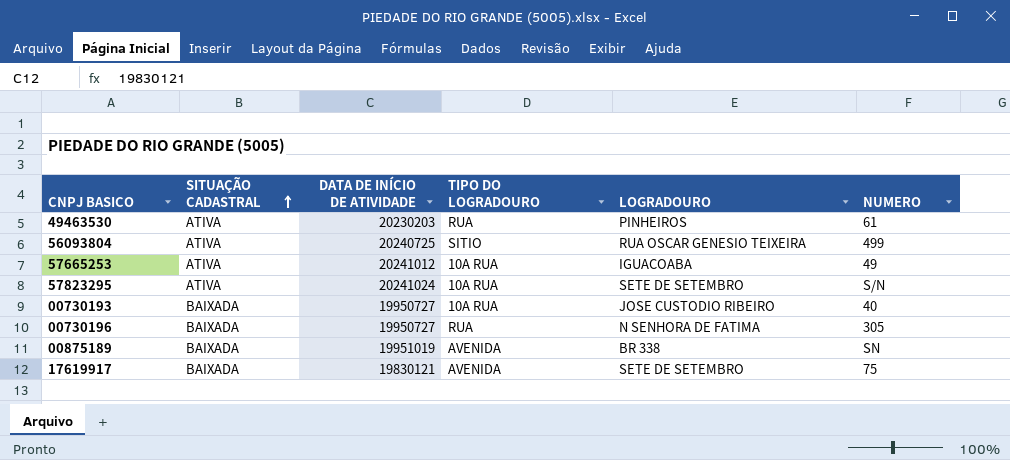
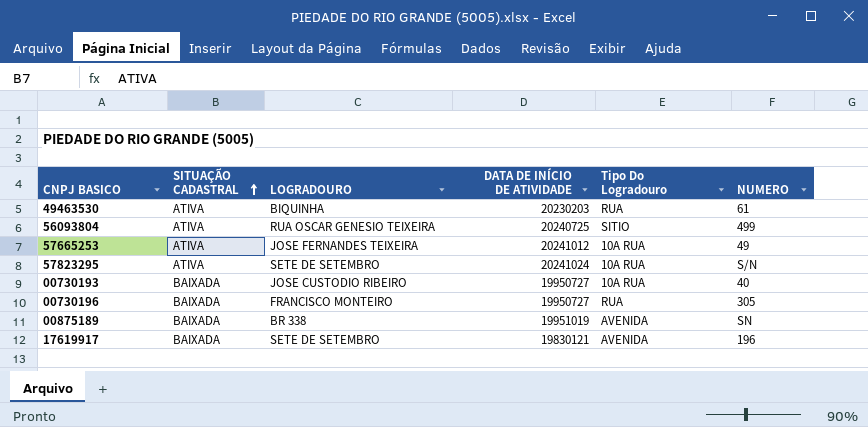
column LOGRADOURO | position: 5 -> 3
column name: TIPO DO LOGRADOURO -> Tipo Do Logradouro
49463530 | LOGRADOURO: PINHEIROS -> BIQUINHA
57665253 | LOGRADOURO: IGUACOABA -> JOSE FERNANDES TEIXEIRA
00730196 | LOGRADOURO: N SENHORA DE FATIMA -> FRANCISCO MONTEIRO
17619917 | NUMERO: 75 -> 196

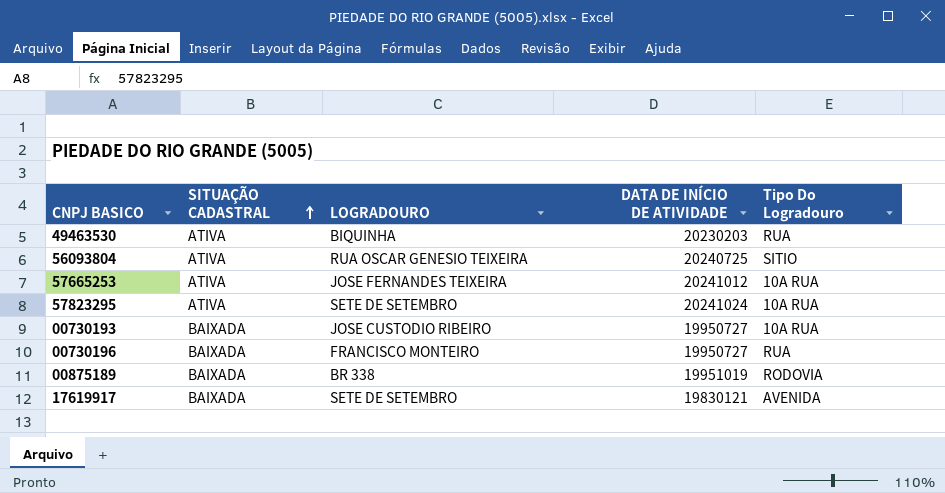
column NUMERO | position: 6 -> none
00875189 | Tipo Do Logradouro: AVENIDA -> RODOVIA

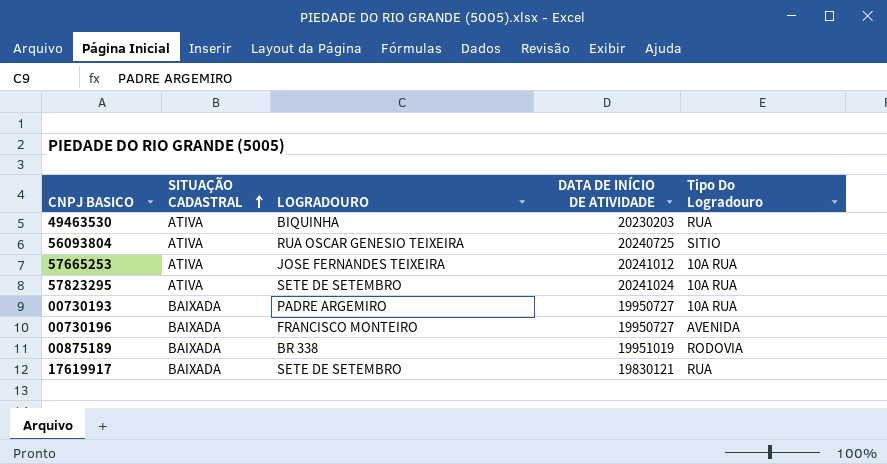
00730193 | LOGRADOURO: JOSE CUSTODIO RIBEIRO -> PADRE ARGEMIRO
00730196 | Tipo Do Logradouro: RUA -> AVENIDA
17619917 | Tipo Do Logradouro: AVENIDA -> RUA

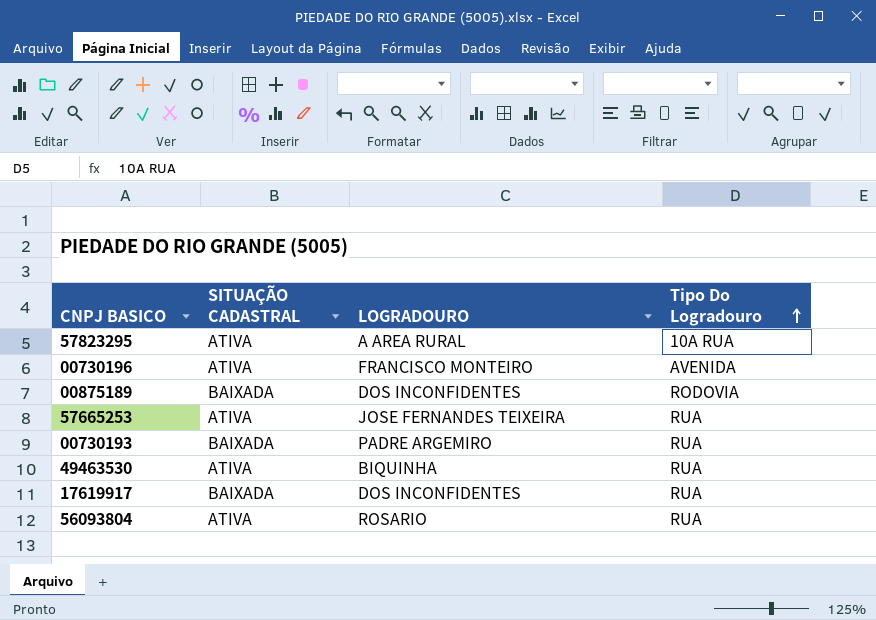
row order: SITUAÇÃO CADASTRAL ascending -> Tipo Do Logradouro ascending
column DATA DE INÍCIO DE ATIVIDADE | position: 4 -> none
57823295 | LOGRADOURO: SETE DE SETEMBRO -> A AREA RURAL
00730196 | SITUAÇÃO CADASTRAL: BAIXADA -> ATIVA
00875189 | LOGRADOURO: BR 338 -> DOS INCONFIDENTES
57665253 | Tipo Do Logradouro: 10A RUA -> RUA
00730193 | Tipo Do Logradouro: 10A RUA -> RUA
17619917 | LOGRADOURO: SETE DE SETEMBRO -> DOS INCONFIDENTES
56093804 | LOGRADOURO: RUA OSCAR GENESIO TEIXEIRA -> ROSARIO
56093804 | Tipo Do Logradouro: SITIO -> RUA

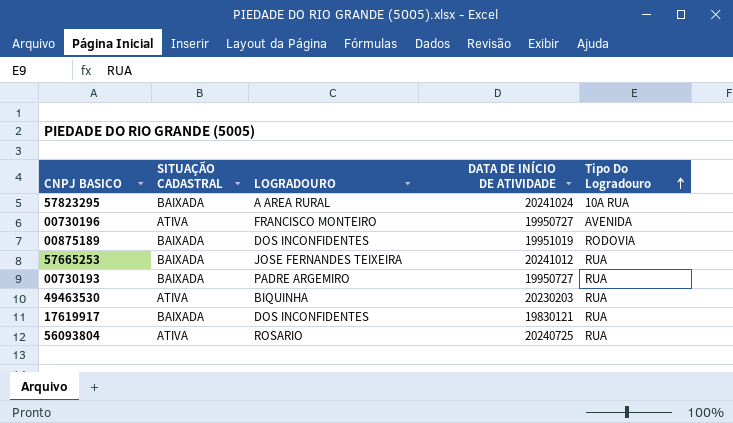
column DATA DE INÍCIO DE ATIVIDADE | position: none -> 4
57823295 | SITUAÇÃO CADASTRAL: ATIVA -> BAIXADA
57665253 | SITUAÇÃO CADASTRAL: ATIVA -> BAIXADA

